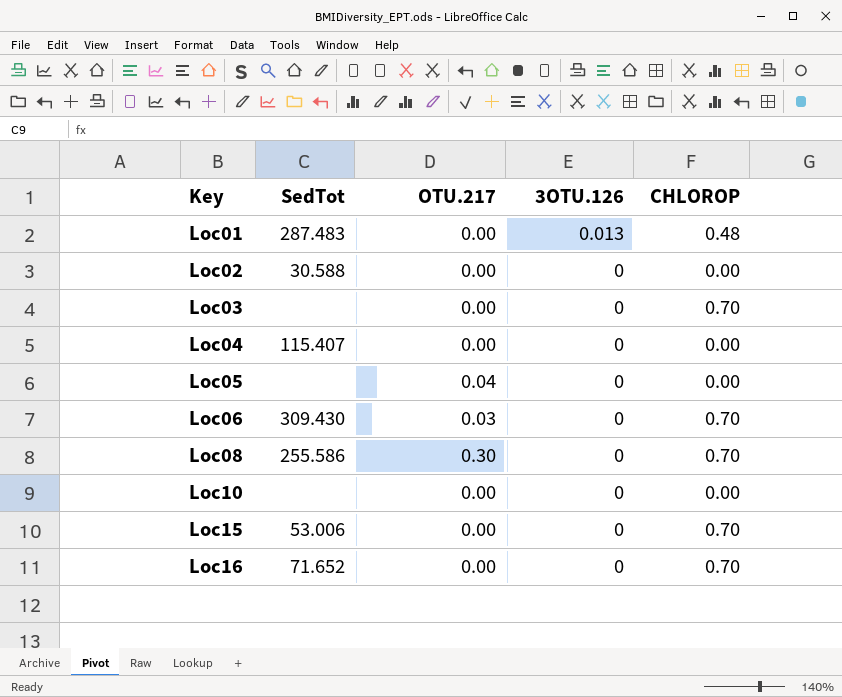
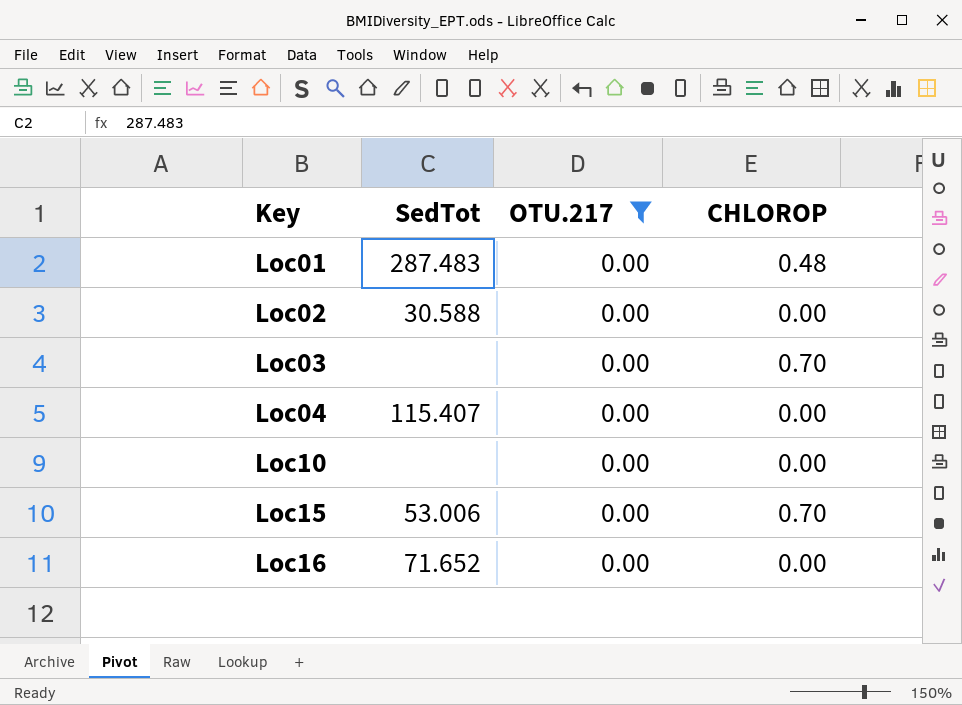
filter: none -> OTU.217 = 0.00
column 3OTU.126 | position: 4 -> none
Loc16 | CHLOROP: 0.70 -> 0.00

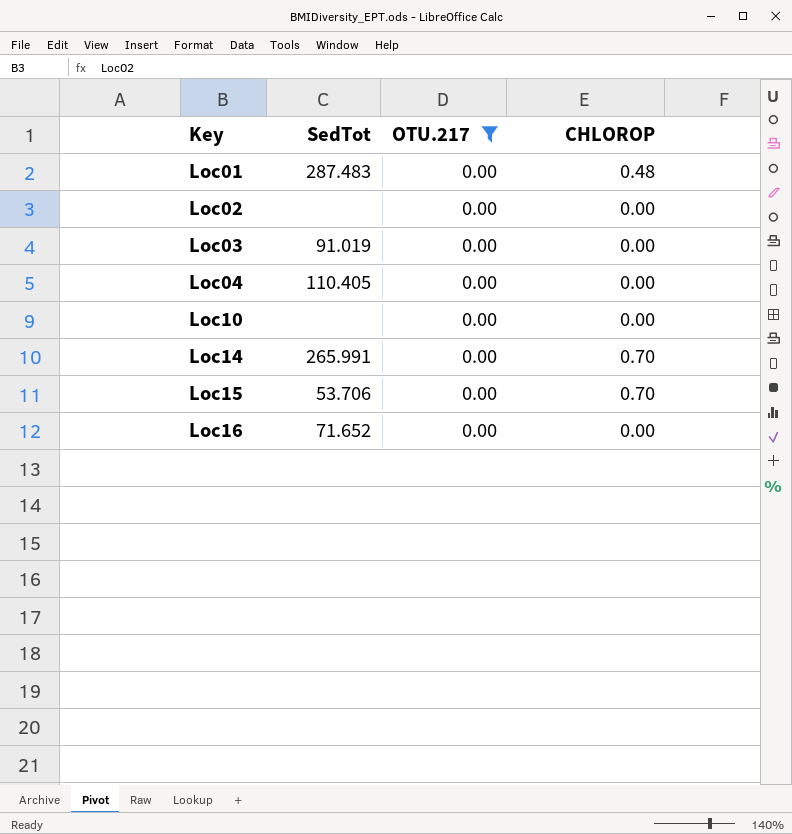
Loc02 | SedTot: 30.588 -> none
Loc03 | SedTot: none -> 91.019
Loc03 | CHLOROP: 0.70 -> 0.00
Loc04 | SedTot: 115.407 -> 110.405
row Loc14: none -> 265.991 | 0.00 | 0.70
Loc15 | SedTot: 53.006 -> 53.706

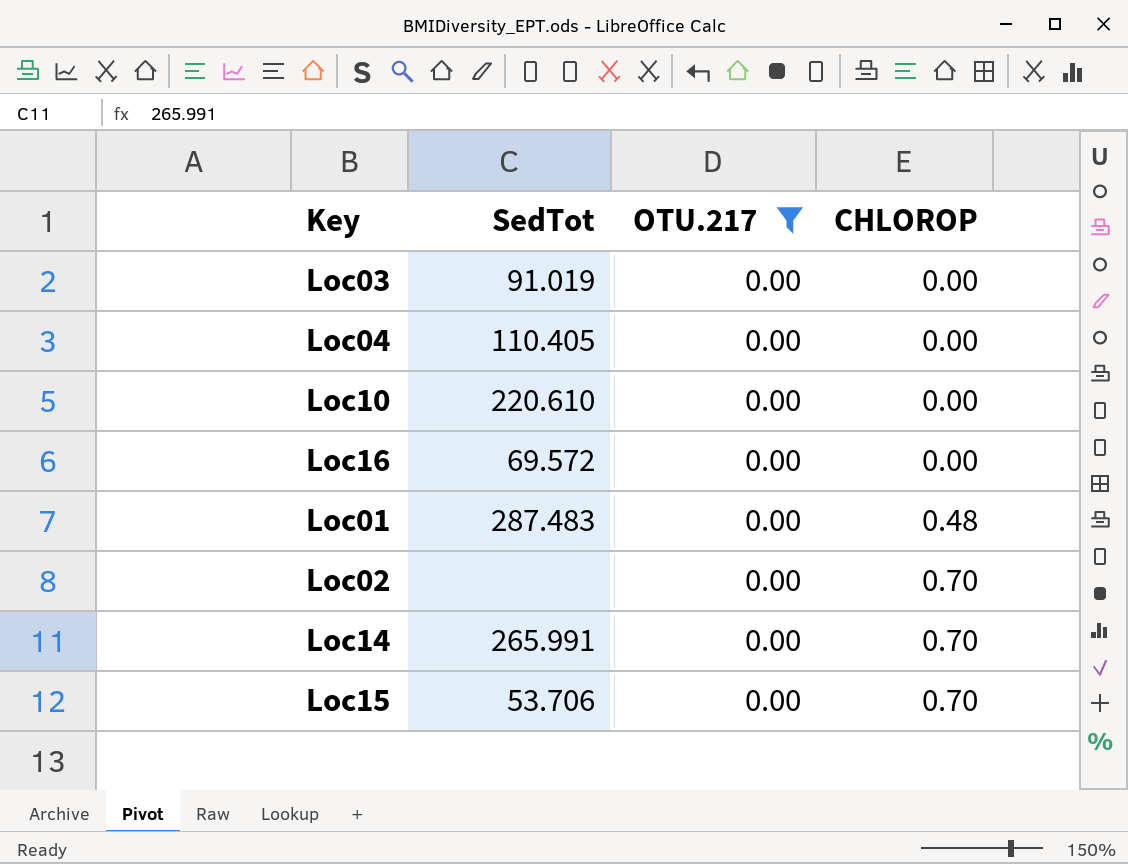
row order: Key ascending -> CHLOROP ascending
Loc10 | SedTot: none -> 220.610
Loc16 | SedTot: 71.652 -> 69.572
Loc02 | CHLOROP: 0.00 -> 0.70

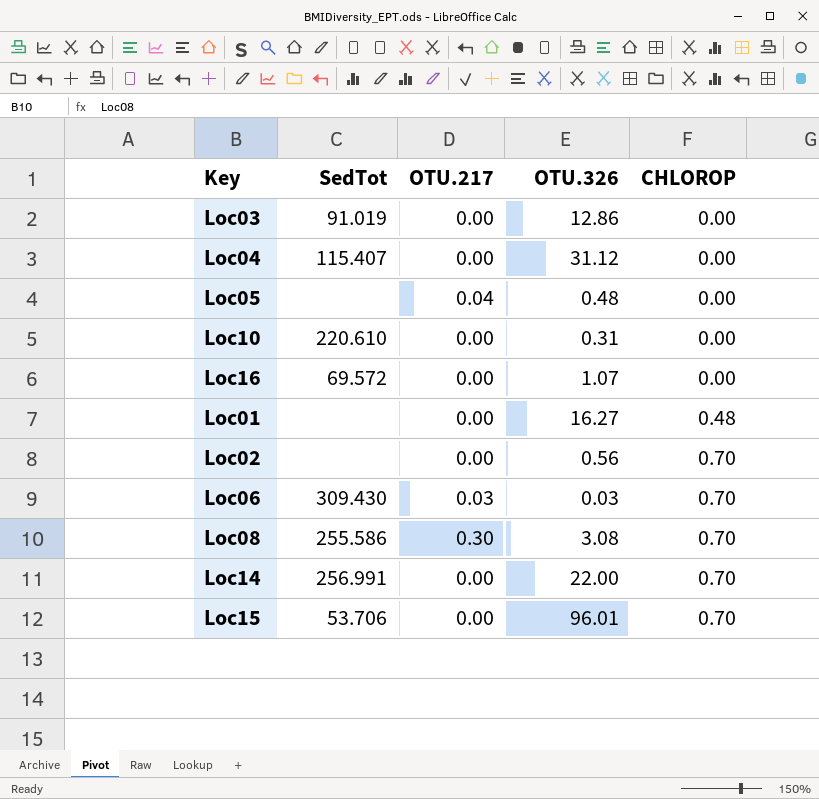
filter: OTU.217 = 0.00 -> none
column OTU.326 | position: none -> 4
Loc04 | SedTot: 110.405 -> 115.407
Loc01 | SedTot: 287.483 -> none
Loc14 | SedTot: 265.991 -> 256.991

